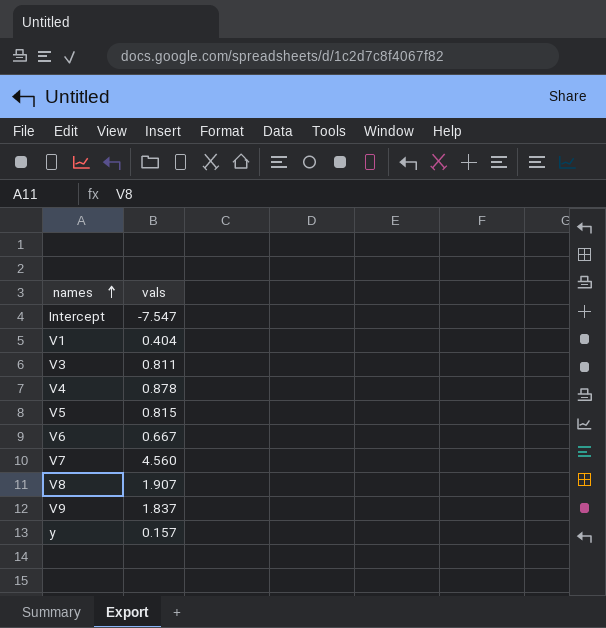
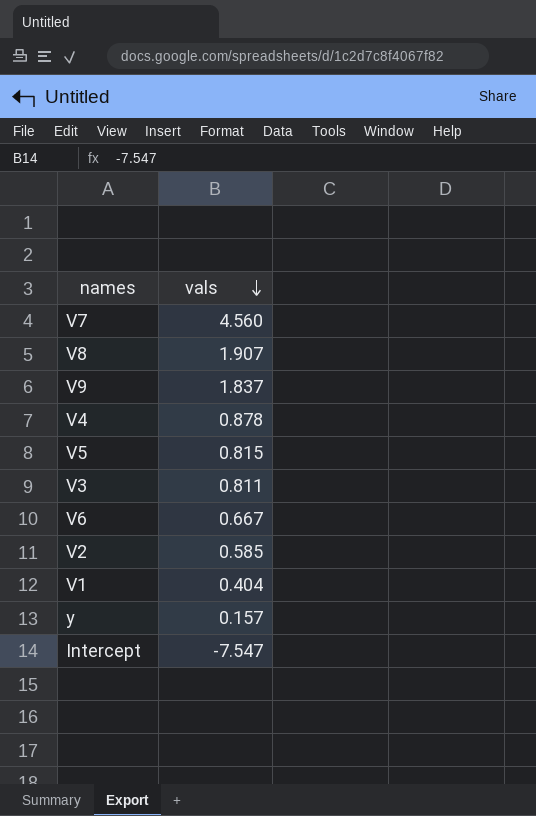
row order: names ascending -> vals descending
row V2: none -> 0.585

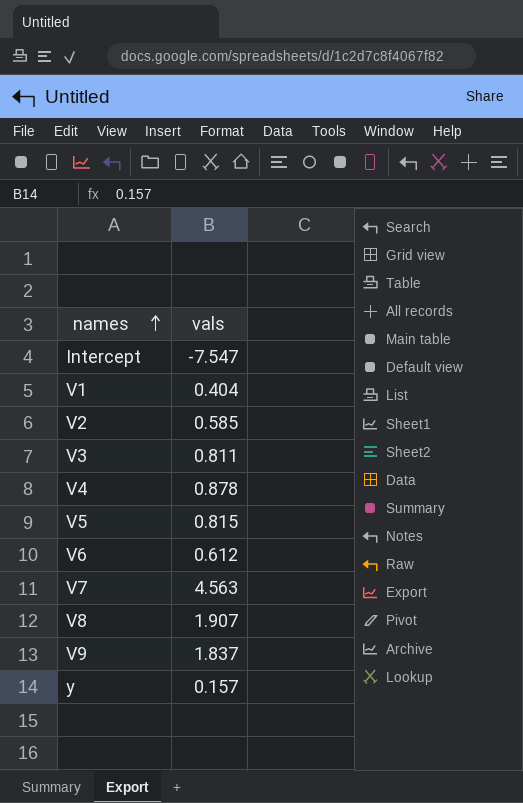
row order: vals descending -> names ascending
V6 | vals: 0.667 -> 0.612
V7 | vals: 4.560 -> 4.563

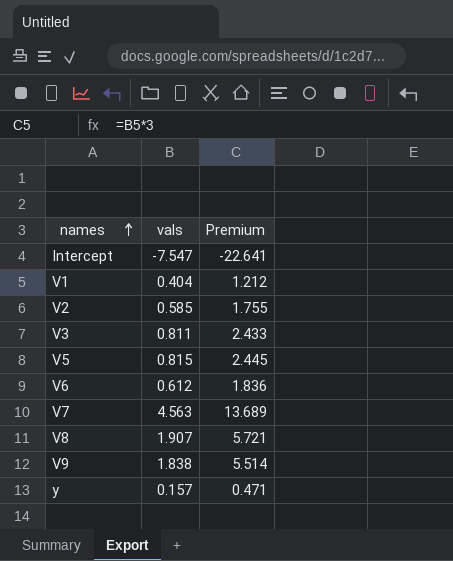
column Premium | formula: none -> [vals] * 3
row V4: 0.878 -> none
V9 | vals: 1.837 -> 1.838

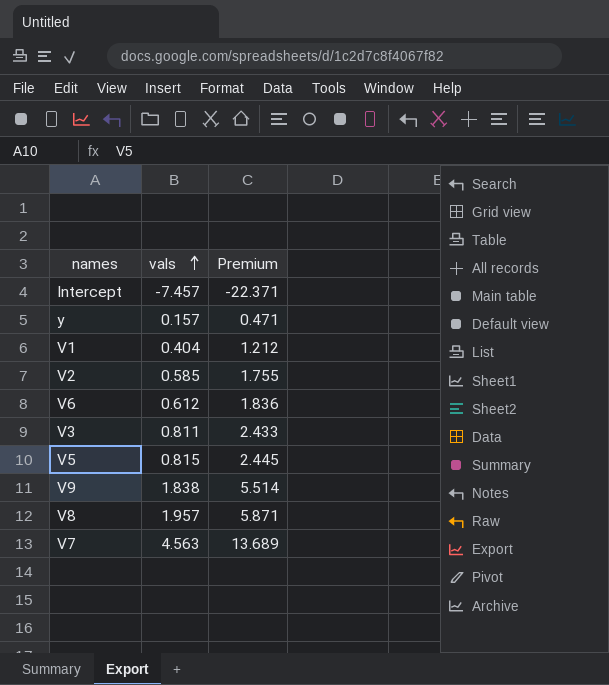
row order: names ascending -> vals ascending
Intercept | vals: -7.547 -> -7.457
Intercept | Premium: -22.641 -> -22.371
V8 | vals: 1.907 -> 1.957
V8 | Premium: 5.721 -> 5.871

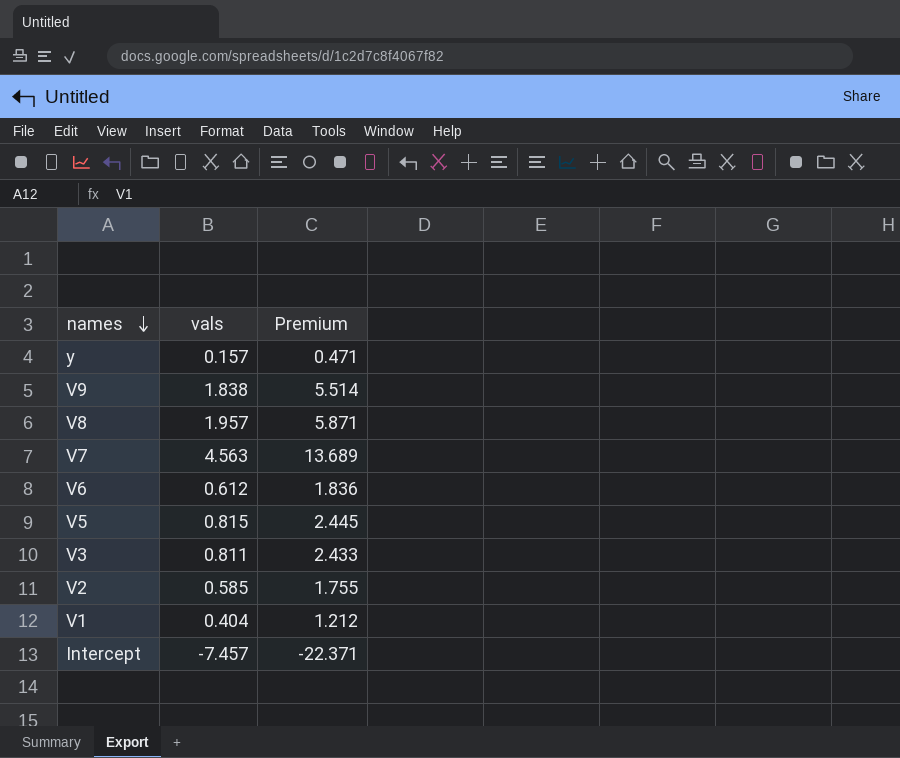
row order: vals ascending -> names descending

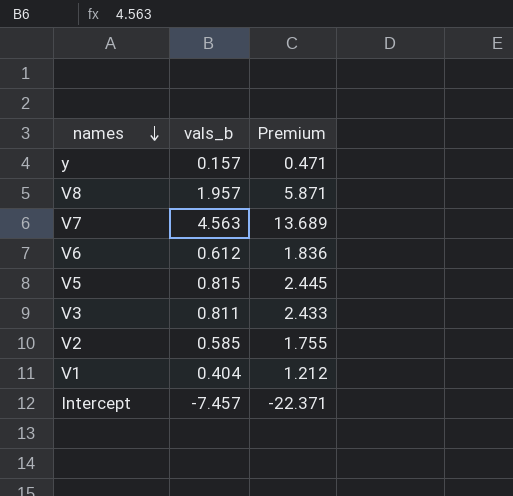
column name: vals -> vals_b
row V9: 1.838 | 5.514 -> none

